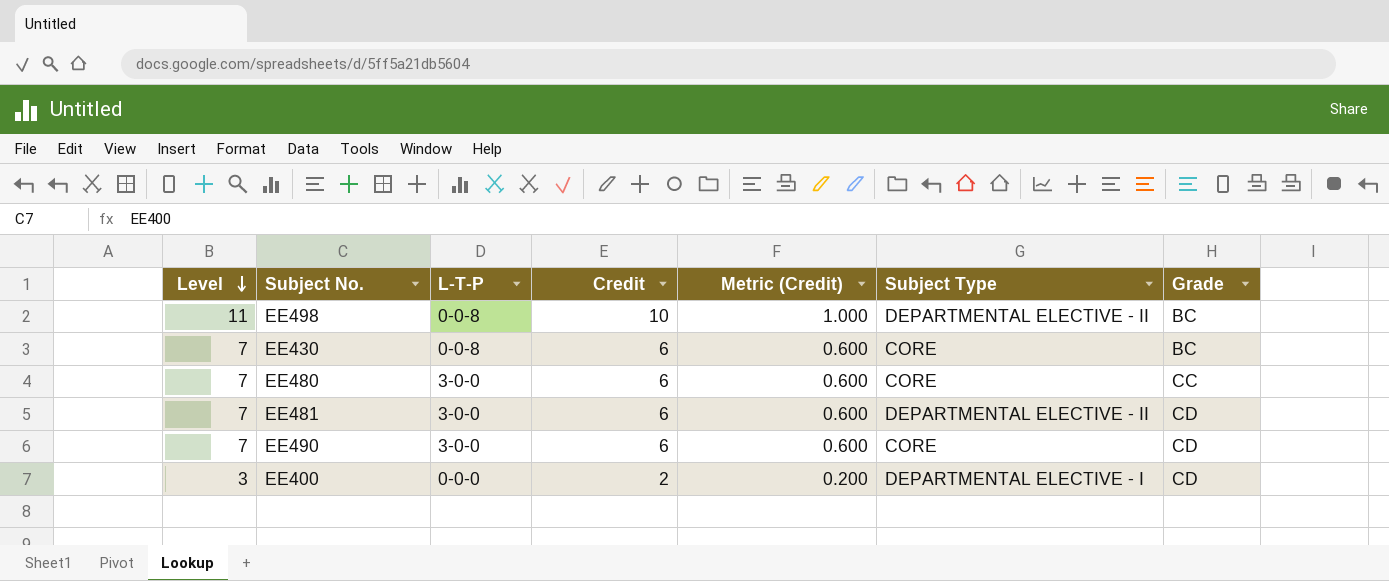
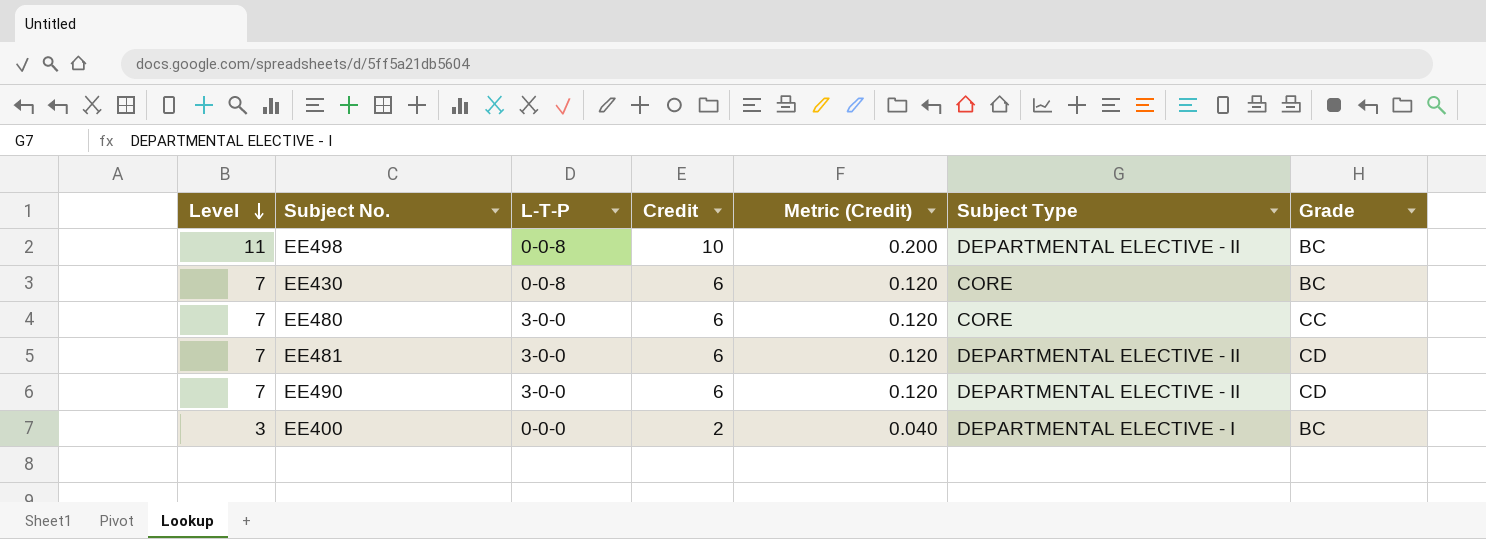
column Metric (Credit) | formula: [Credit] * 0.1 -> [Credit] * 0.02
EE490 | Subject Type: CORE -> DEPARTMENTAL ELECTIVE - II
EE400 | Grade: CD -> BC

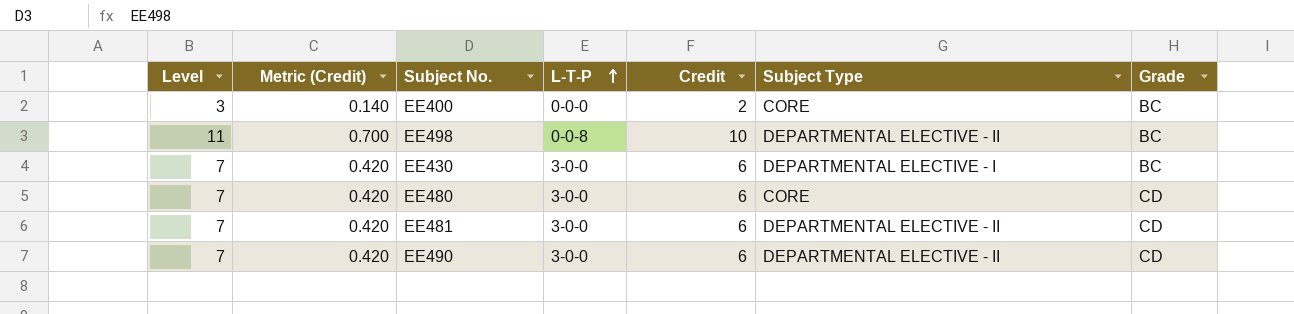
row order: Level descending -> L-T-P ascending
column Metric (Credit) | formula: [Credit] * 0.02 -> [Credit] * 0.07
column Metric (Credit) | position: 5 -> 2
EE400 | Subject Type: DEPARTMENTAL ELECTIVE - I -> CORE
EE430 | L-T-P: 0-0-8 -> 3-0-0
EE430 | Subject Type: CORE -> DEPARTMENTAL ELECTIVE - I
EE480 | Grade: CC -> CD

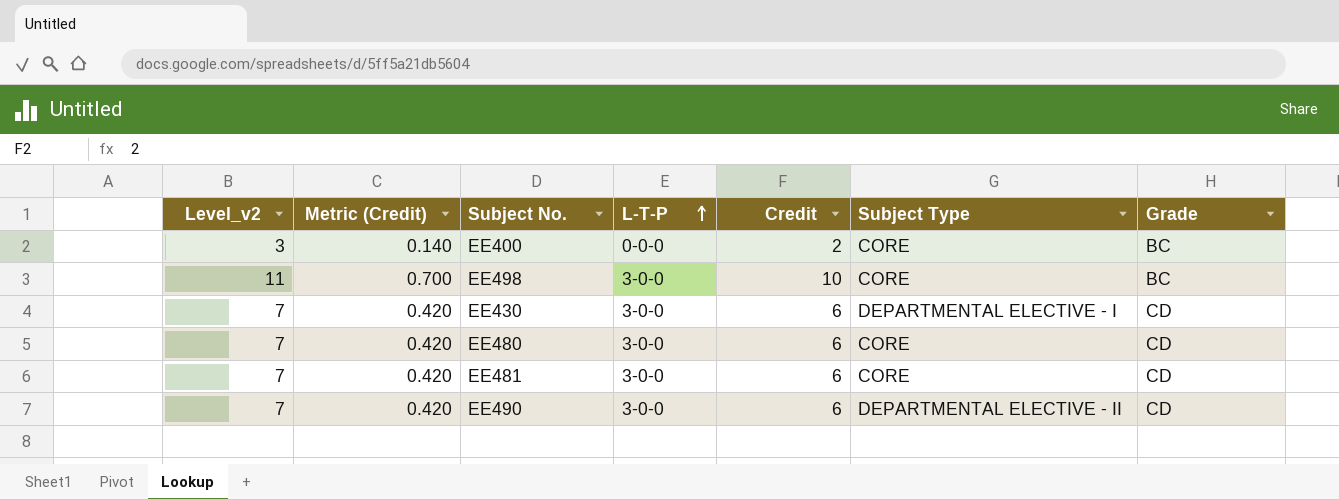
column name: Level -> Level_v2
EE498 | L-T-P: 0-0-8 -> 3-0-0
EE498 | Subject Type: DEPARTMENTAL ELECTIVE - II -> CORE
EE430 | Grade: BC -> CD
EE481 | Subject Type: DEPARTMENTAL ELECTIVE - II -> CORE

